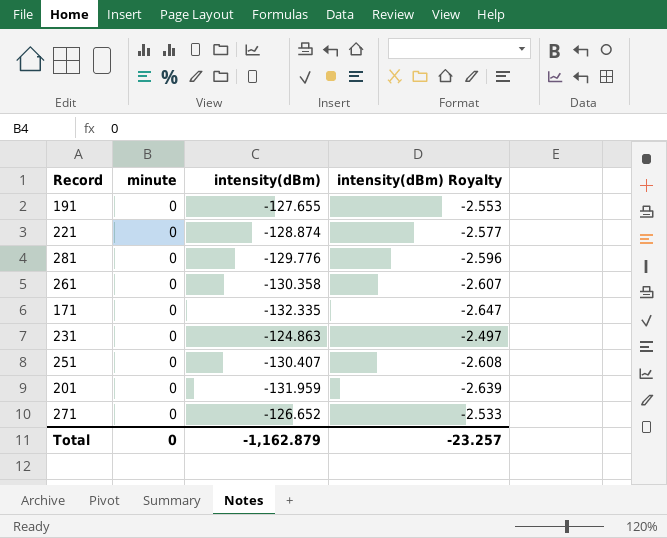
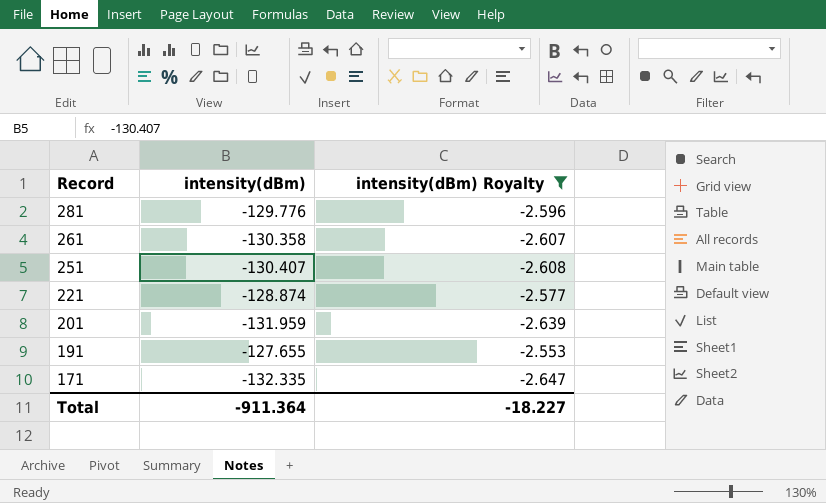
filter: none -> intensity(dBm) Royalty <= -2.553
row order: none -> Record descending
column minute | position: 2 -> none
Total | intensity(dBm): -1,162.879 -> -911.364
Total | intensity(dBm) Royalty: -23.257 -> -18.227

